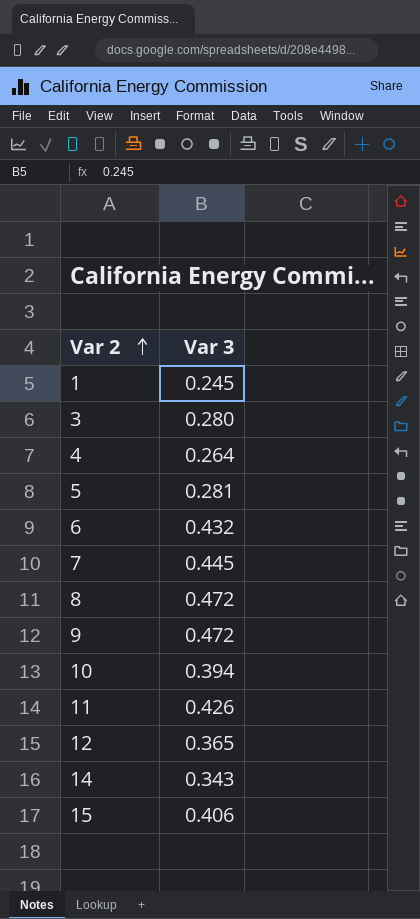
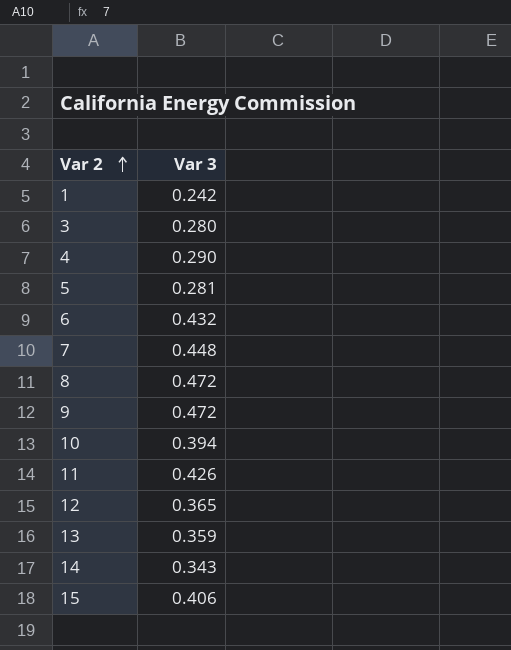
1 | Var 3: 0.245 -> 0.242
4 | Var 3: 0.264 -> 0.290
7 | Var 3: 0.445 -> 0.448
row 13: none -> 0.359

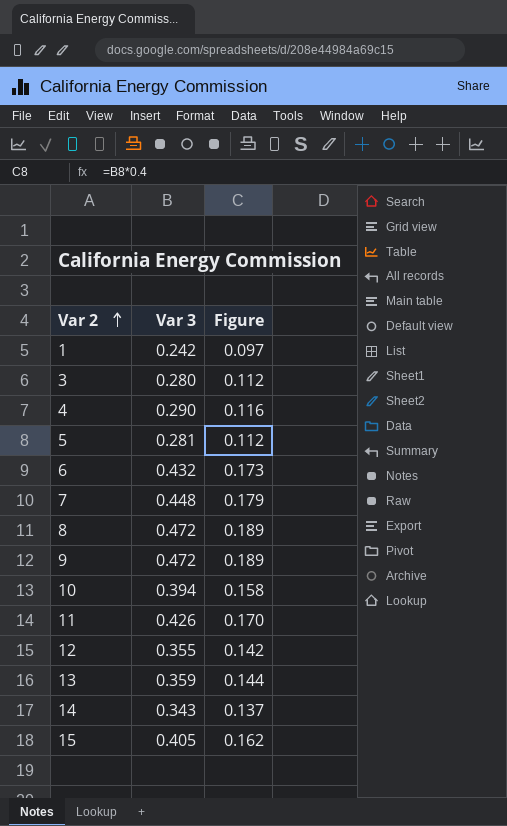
column Figure | formula: none -> [Var 3] * 0.4
12 | Var 3: 0.365 -> 0.355
15 | Var 3: 0.406 -> 0.405

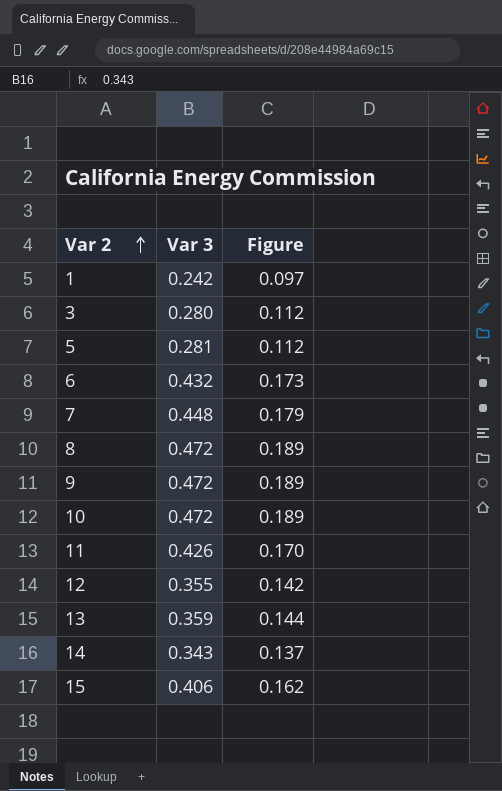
row 4: 0.290 | 0.116 -> none
10 | Var 3: 0.394 -> 0.472
10 | Figure: 0.158 -> 0.189
15 | Var 3: 0.405 -> 0.406

